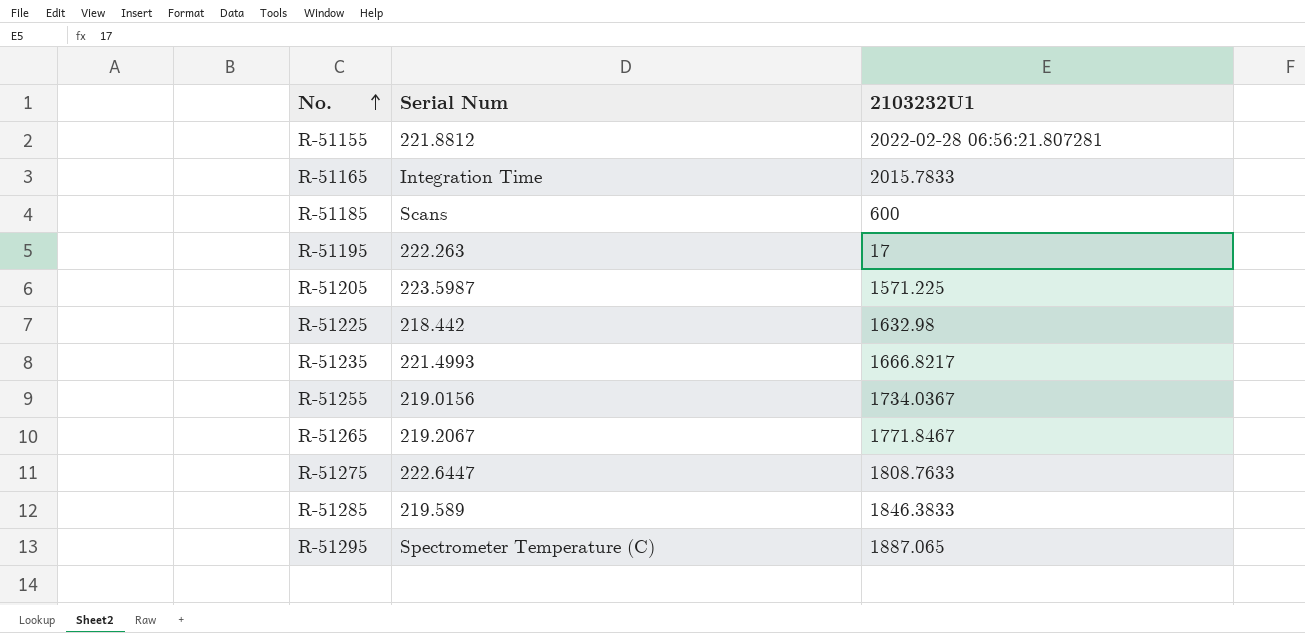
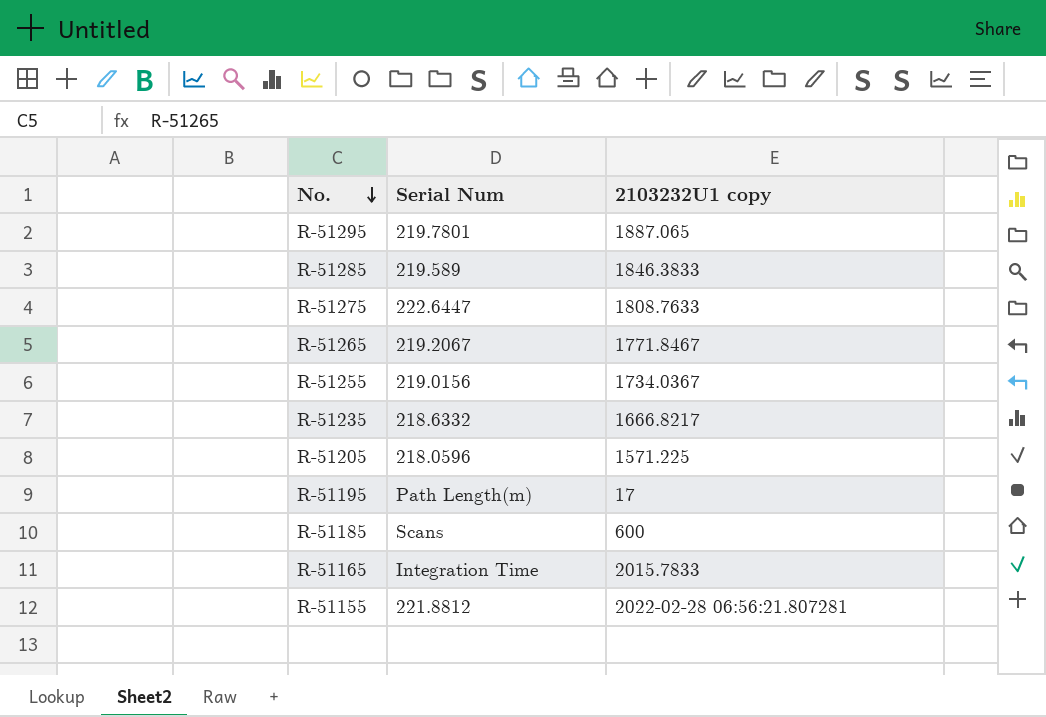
row order: No. ascending -> No. descending
column name: 2103232U1 -> 2103232U1 copy
row R-51225: 218.442 | 1632.98 -> none
R-51295 | Serial Num: Spectrometer Temperature (C) -> 219.7801
R-51235 | Serial Num: 221.4993 -> 218.6332
R-51205 | Serial Num: 223.5987 -> 218.0596
R-51195 | Serial Num: 222.263 -> Path Length(m)

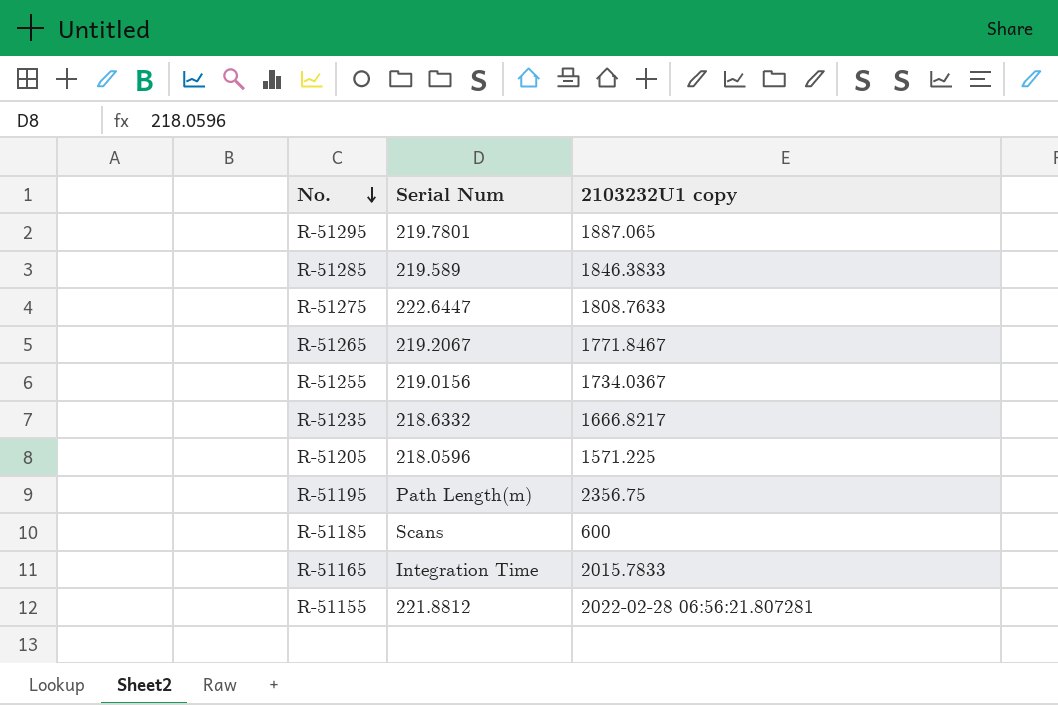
R-51195 | 2103232U1 copy: 17 -> 2356.75

